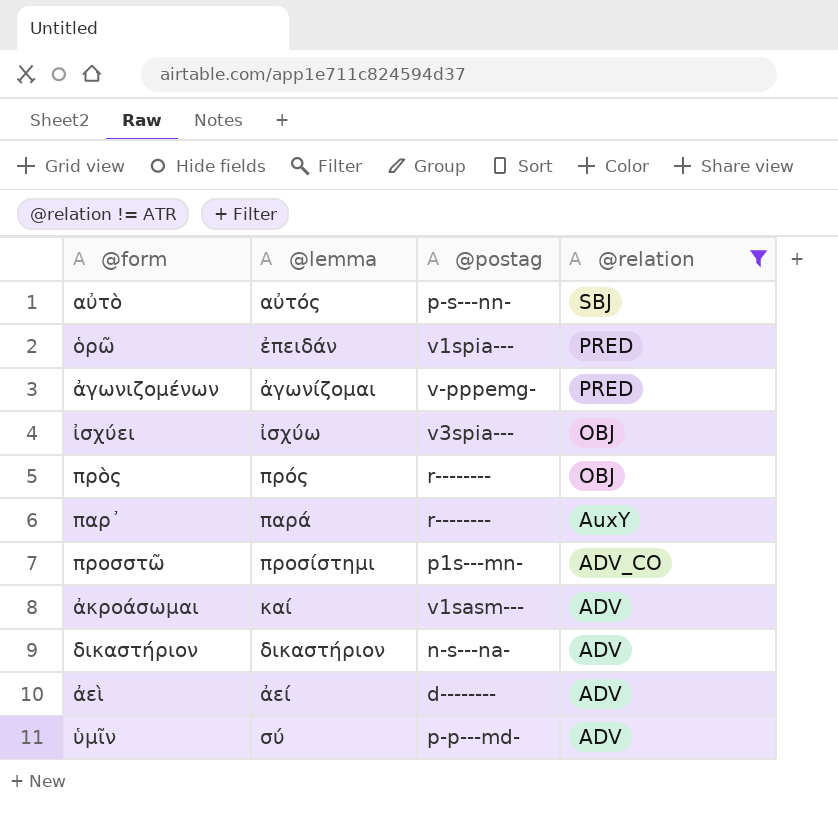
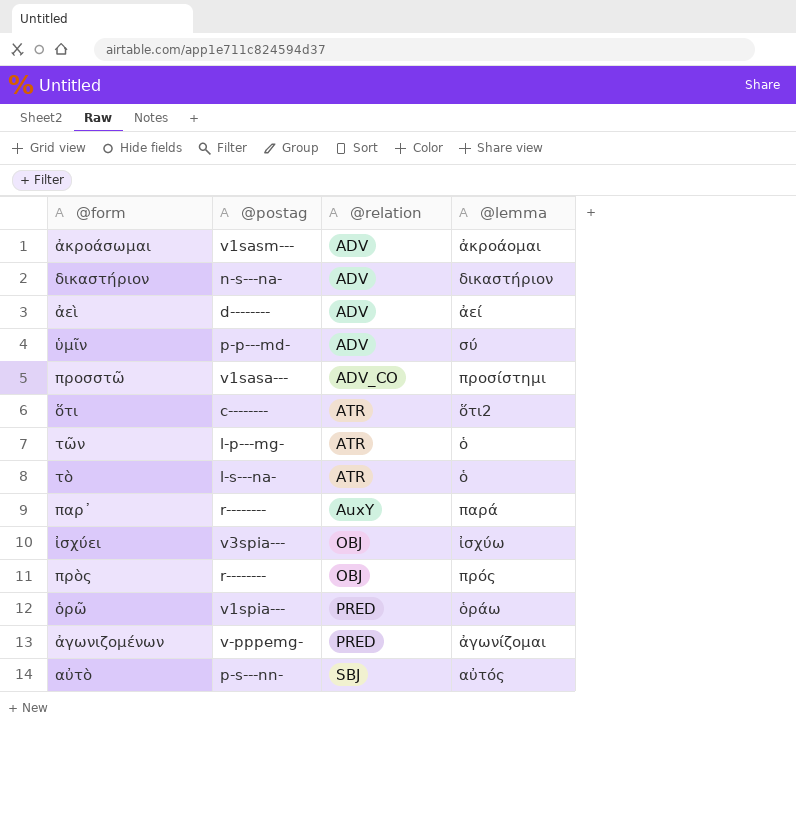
filter: @relation != ATR -> none
row order: @relation descending -> @relation ascending
column @lemma | position: 2 -> 4
ἀκροάσωμαι | @lemma: καί -> ἀκροάομαι
προσστῶ | @postag: p1s---mn- -> v1sasa---
ὁρῶ | @lemma: ἐπειδάν -> ὁράω

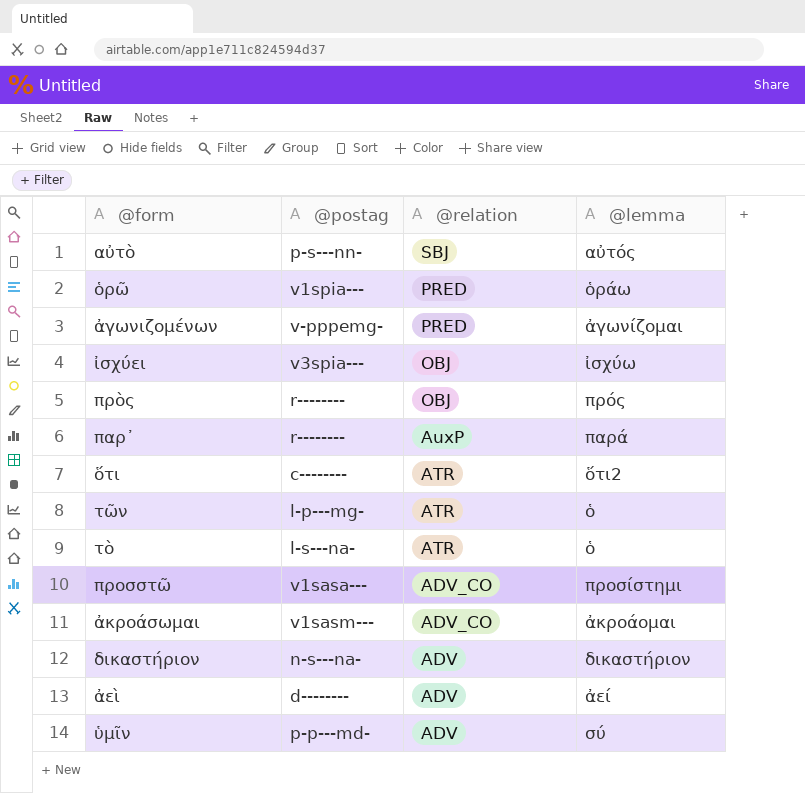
row order: @relation ascending -> @relation descending
παρ᾽ | @relation: AuxY -> AuxP
ἀκροάσωμαι | @relation: ADV -> ADV_CO

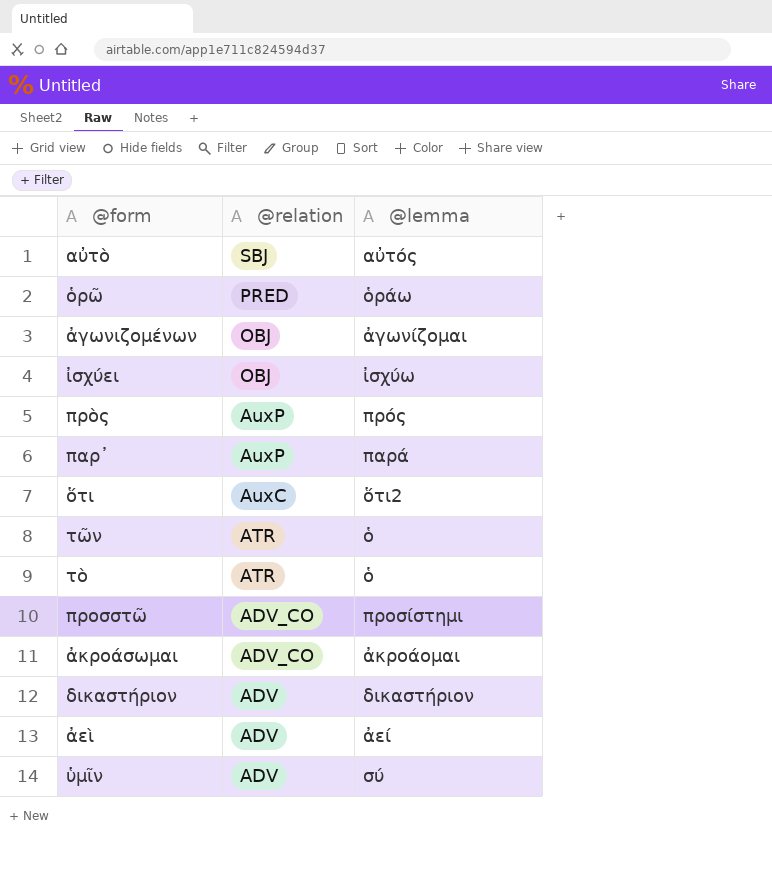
column @postag | position: 2 -> none
ἀγωνιζομένων | @relation: PRED -> OBJ
πρὸς | @relation: OBJ -> AuxP
ὅτι | @relation: ATR -> AuxC

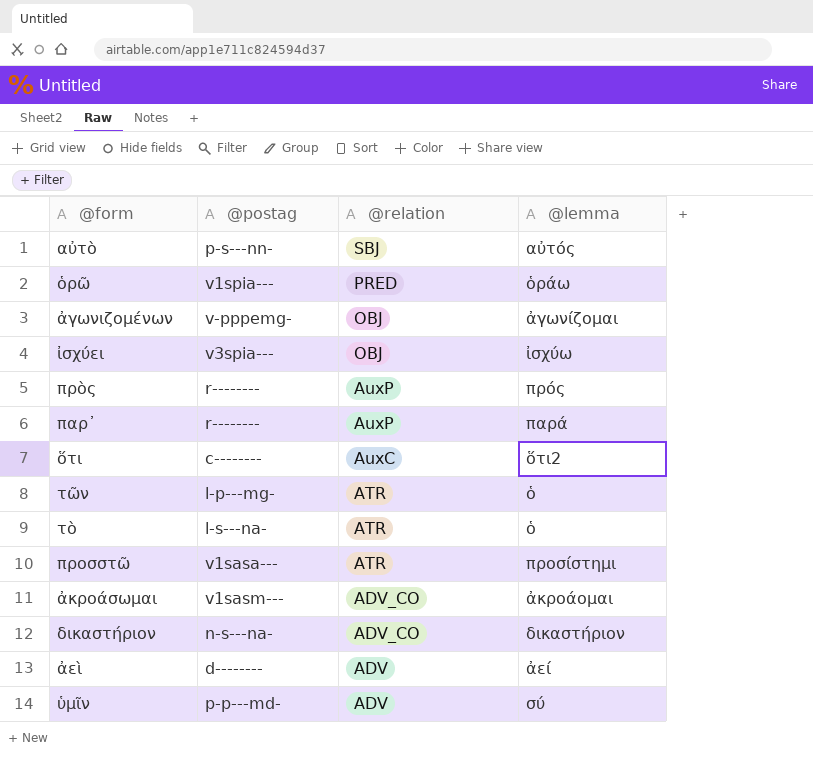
column @postag | position: none -> 2
προσστῶ | @relation: ADV_CO -> ATR
δικαστήριον | @relation: ADV -> ADV_CO

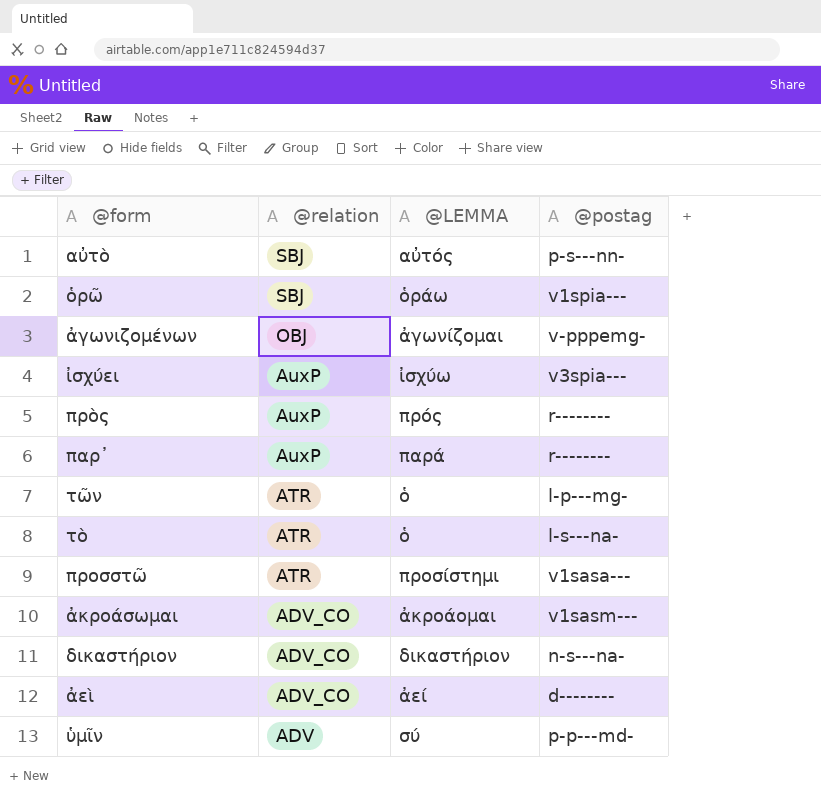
column name: @lemma -> @LEMMA
column @postag | position: 2 -> 4
row ὅτι: c-------- | AuxC | ὅτι2 -> none
ὁρῶ | @relation: PRED -> SBJ
ἰσχύει | @relation: OBJ -> AuxP
ἀεὶ | @relation: ADV -> ADV_CO

